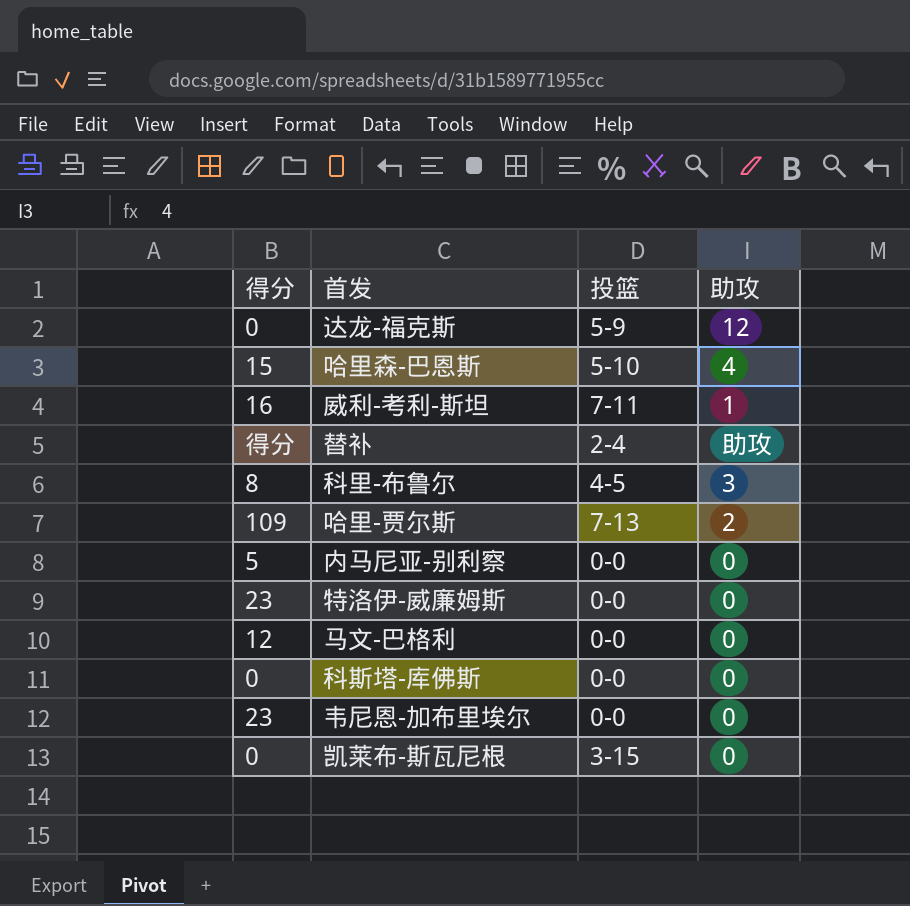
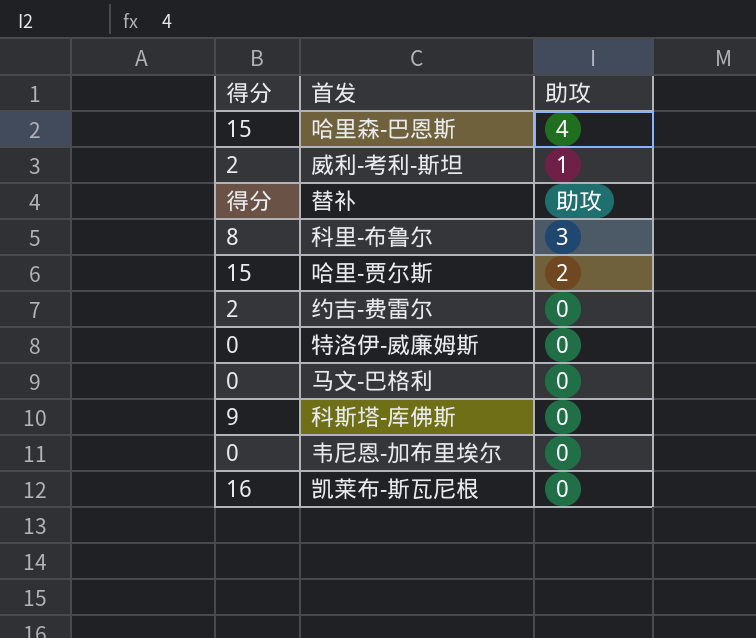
column 投篮 | position: 3 -> none
row 达龙-福克斯: 0 | 5-9 | 12 -> none
row 内马尼亚-别利察: 5 | 0-0 | 0 -> none
威利-考利-斯坦 | 得分: 16 -> 2
哈里-贾尔斯 | 得分: 109 -> 15
row 约吉-费雷尔: none -> 2 | 0
特洛伊-威廉姆斯 | 得分: 23 -> 0
马文-巴格利 | 得分: 12 -> 0
科斯塔-库佛斯 | 得分: 0 -> 9
韦尼恩-加布里埃尔 | 得分: 23 -> 0
凯莱布-斯瓦尼根 | 得分: 0 -> 16

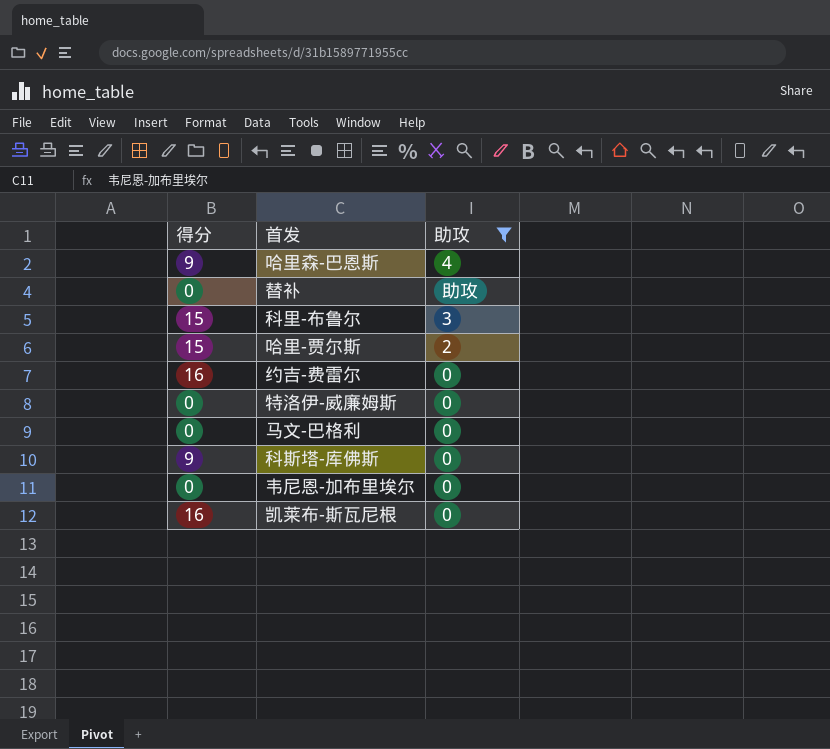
filter: none -> 助攻 != 1
哈里森-巴恩斯 | 得分: 15 -> 9
替补 | 得分: 得分 -> 0
科里-布鲁尔 | 得分: 8 -> 15
约吉-费雷尔 | 得分: 2 -> 16

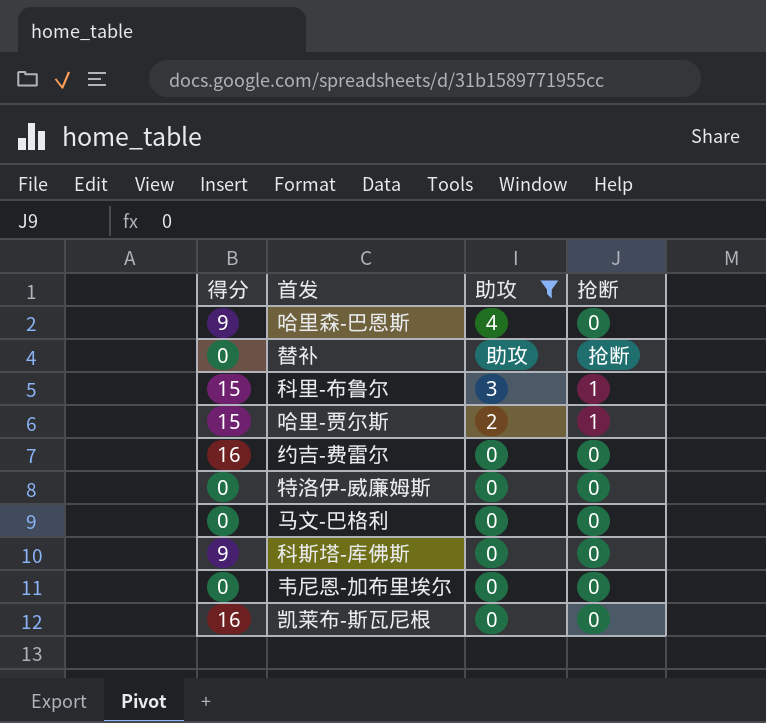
column 抢断 | position: none -> 4

